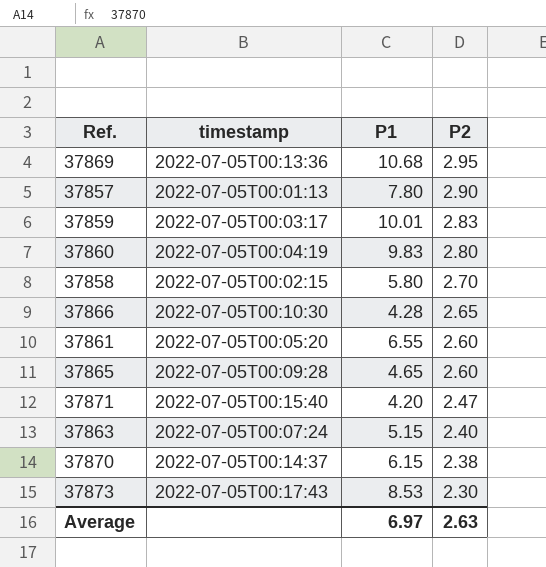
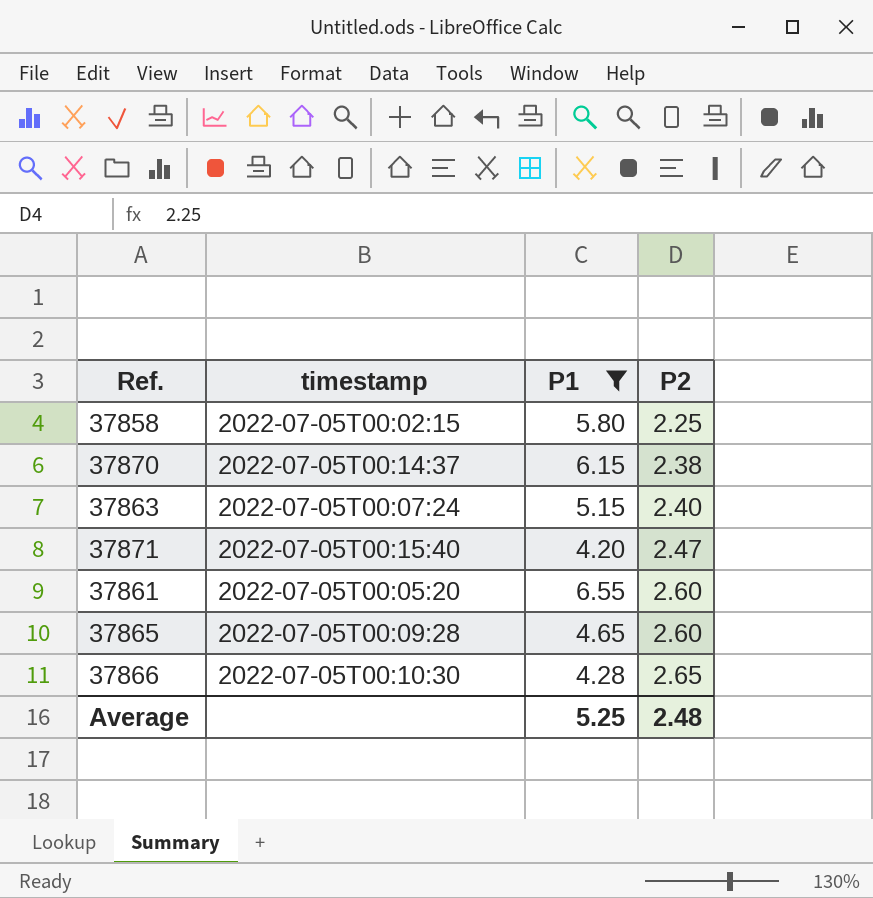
filter: none -> P1 <= 6.55
row order: P2 descending -> P2 ascending
37858 | P2: 2.70 -> 2.25
Average | P1: 6.97 -> 5.25
Average | P2: 2.63 -> 2.48

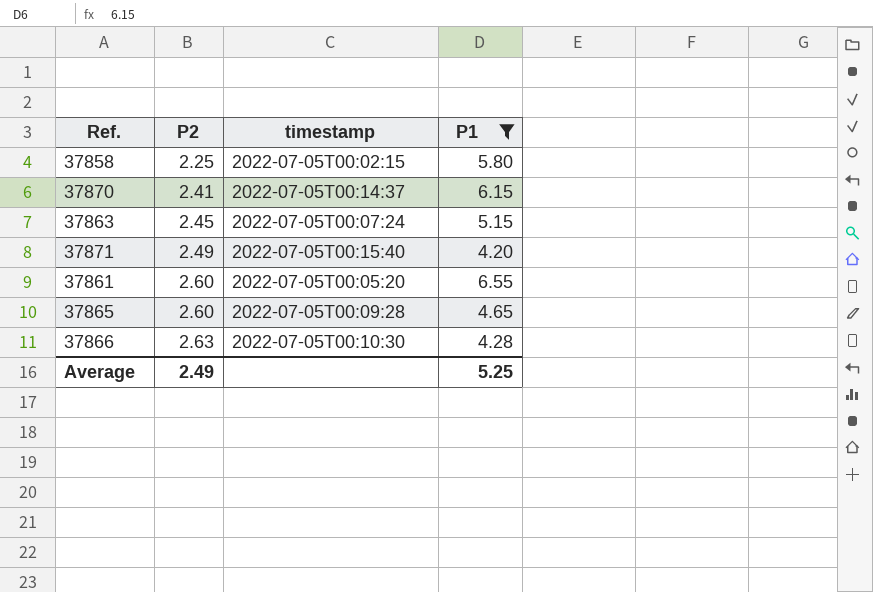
column P2 | position: 4 -> 2
37870 | P2: 2.38 -> 2.41
37863 | P2: 2.40 -> 2.45
37871 | P2: 2.47 -> 2.49
37866 | P2: 2.65 -> 2.63
Average | P2: 2.48 -> 2.49

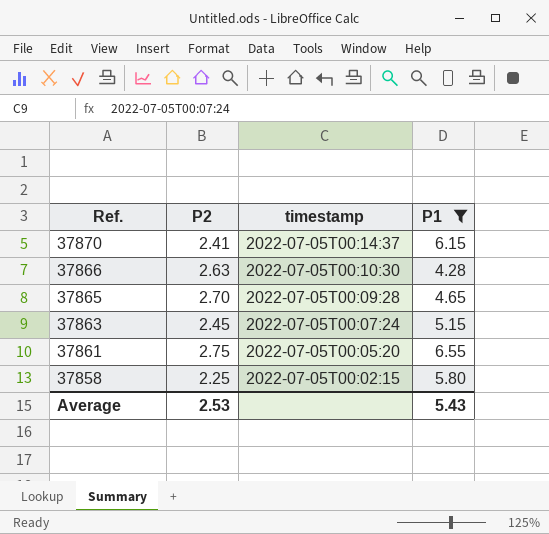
row order: P2 ascending -> Ref. descending
row 37871: 2.49 | 2022-07-05T00:15:40 | 4.20 -> none
37865 | P2: 2.60 -> 2.70
37861 | P2: 2.60 -> 2.75
Average | P2: 2.49 -> 2.53
Average | P1: 5.25 -> 5.43

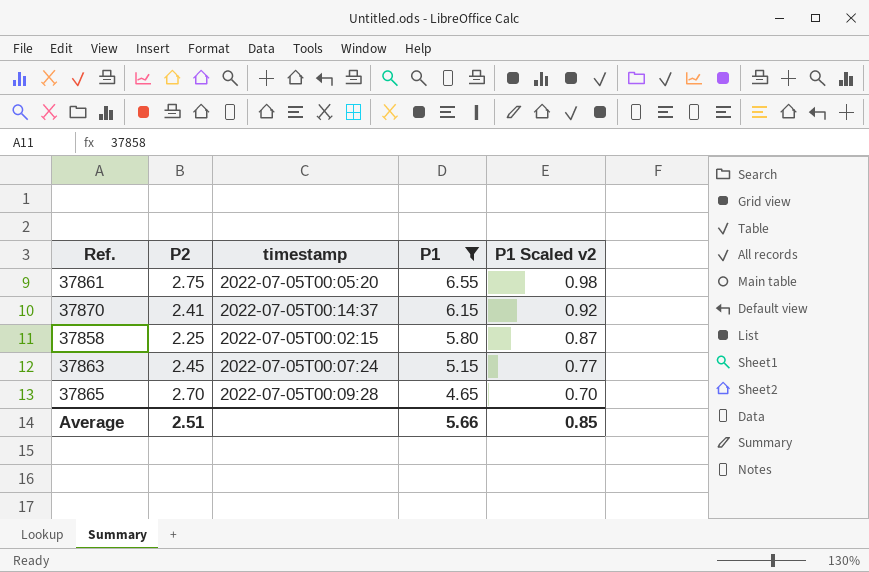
row order: Ref. descending -> P1 descending
column P1 Scaled v2 | formula: none -> [P1] * 0.15
row 37866: 2.63 | 2022-07-05T00:10:30 | 4.28 -> none
Average | P2: 2.53 -> 2.51
Average | P1: 5.43 -> 5.66

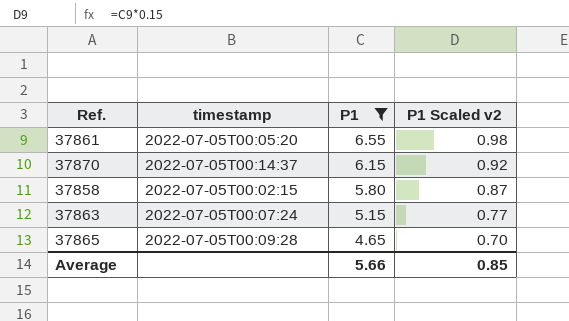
column P2 | position: 2 -> none

